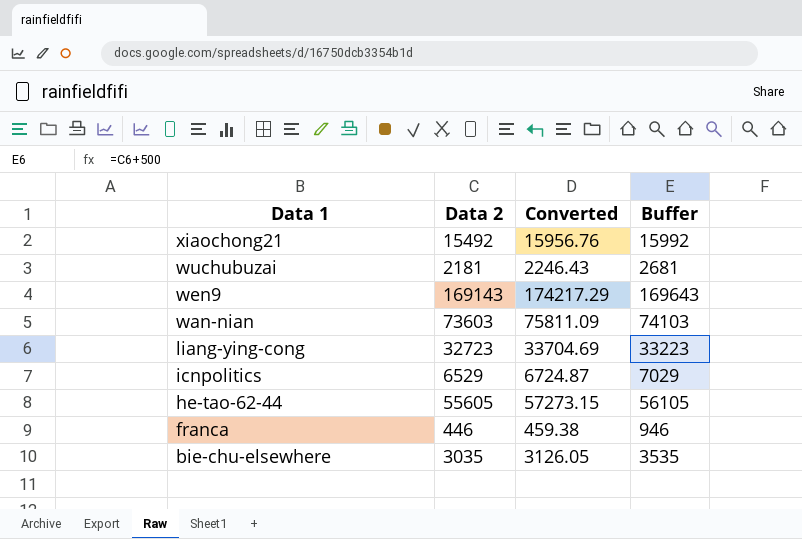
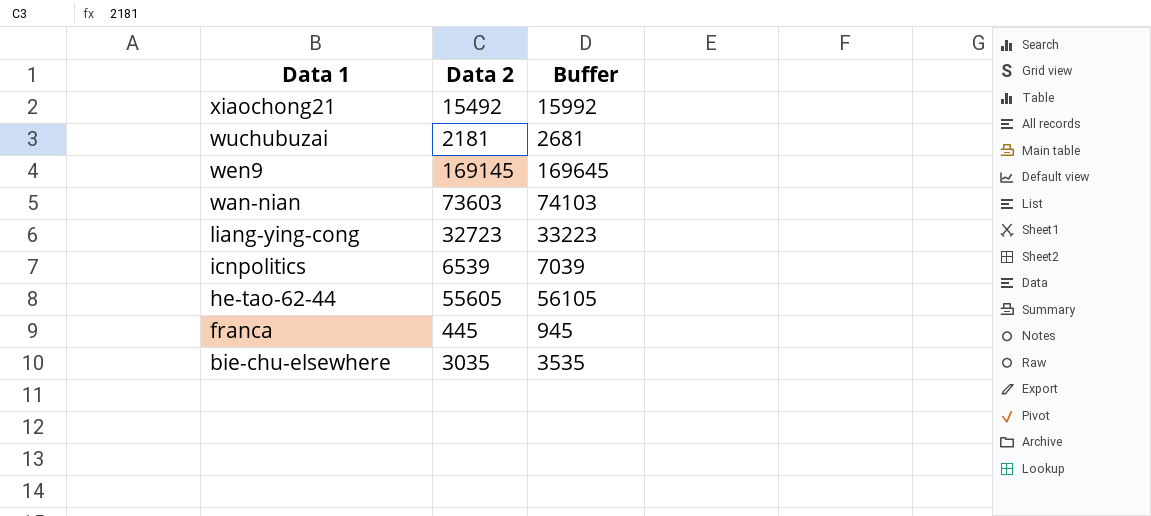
column Converted | formula: [Data 2] * 1.03 -> none
wen9 | Data 2: 169143 -> 169145
wen9 | Buffer: 169643 -> 169645
icnpolitics | Data 2: 6529 -> 6539
icnpolitics | Buffer: 7029 -> 7039
franca | Data 2: 446 -> 445
franca | Buffer: 946 -> 945

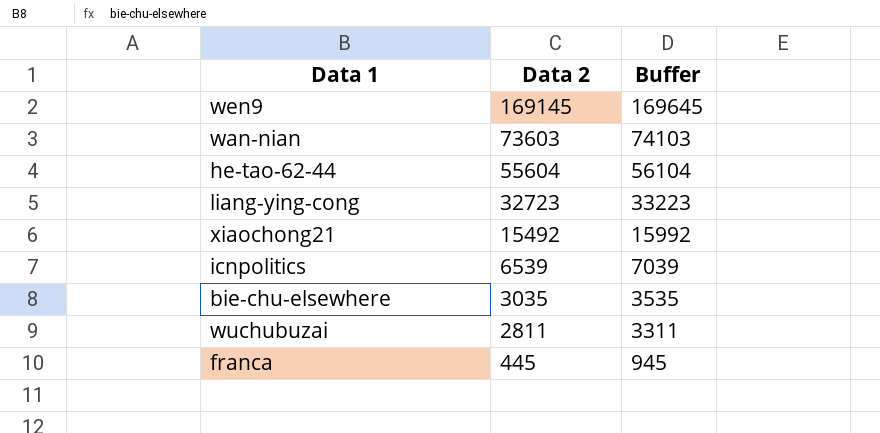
row order: Data 1 descending -> Data 2 descending
he-tao-62-44 | Data 2: 55605 -> 55604
he-tao-62-44 | Buffer: 56105 -> 56104
wuchubuzai | Data 2: 2181 -> 2811
wuchubuzai | Buffer: 2681 -> 3311

